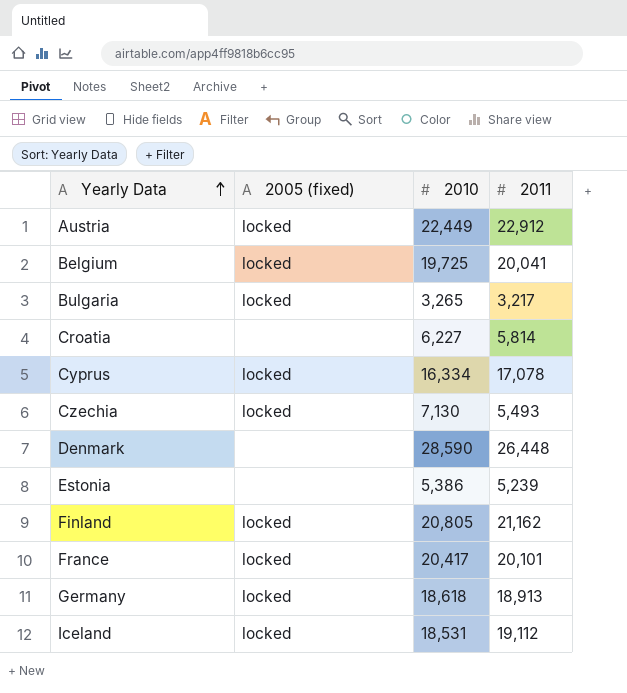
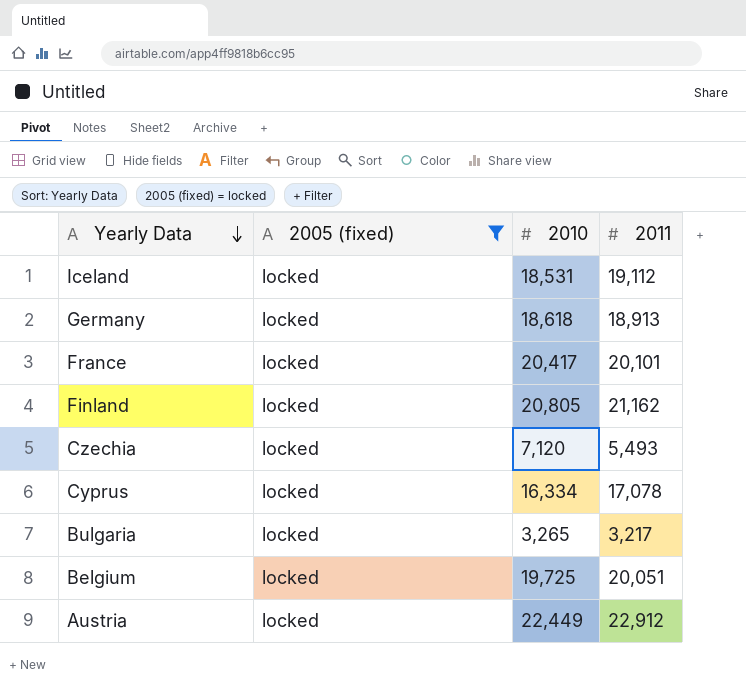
filter: none -> 2005 (fixed) = locked
row order: Yearly Data ascending -> Yearly Data descending
Czechia | 2010: 7,130 -> 7,120
Belgium | 2011: 20,041 -> 20,051

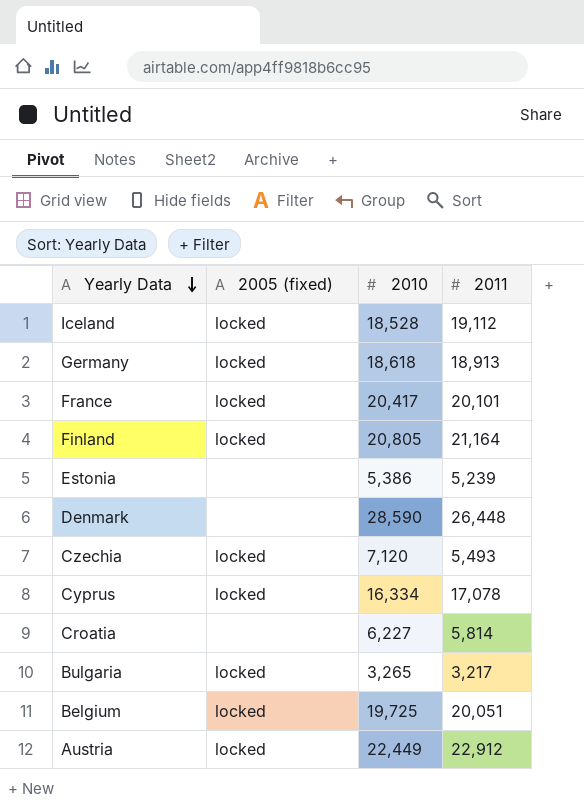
filter: 2005 (fixed) = locked -> none
Iceland | 2010: 18,531 -> 18,528
Finland | 2011: 21,162 -> 21,164

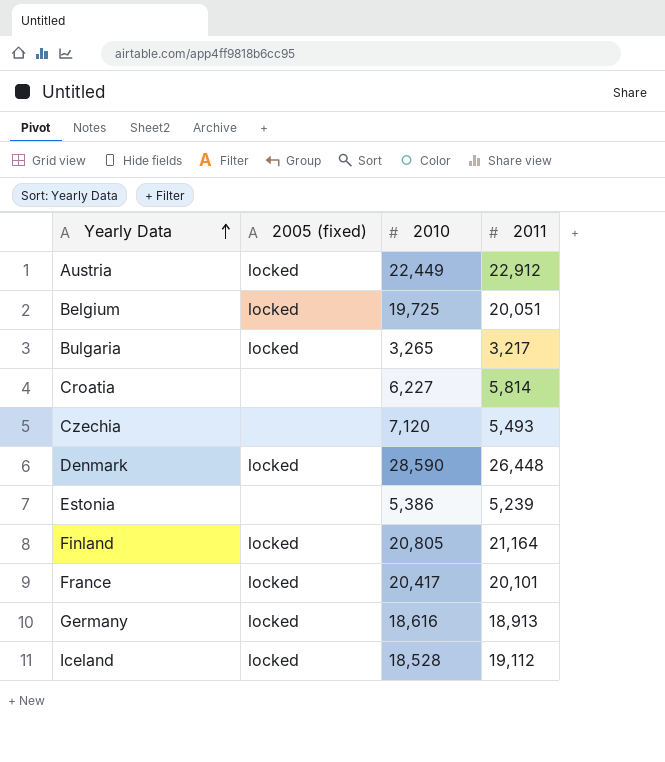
row order: Yearly Data descending -> Yearly Data ascending
row Cyprus: locked | 16,334 | 17,078 -> none
Czechia | 2005 (fixed): locked -> none
Denmark | 2005 (fixed): none -> locked
Germany | 2010: 18,618 -> 18,616

